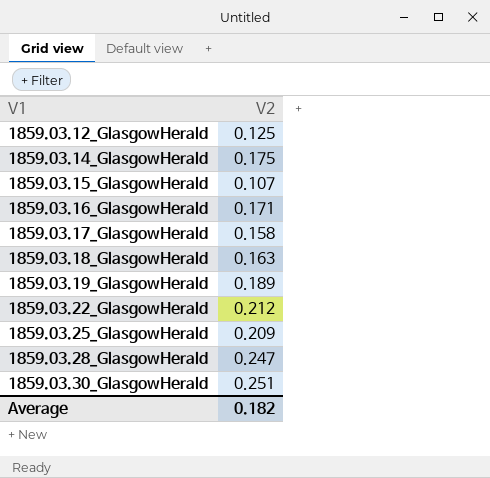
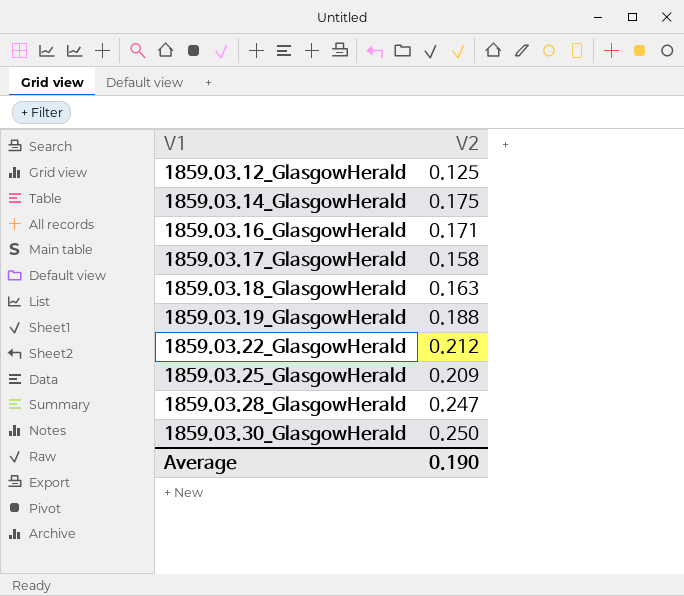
row 1859.03.15_GlasgowHerald: 0.107 -> none
1859.03.19_GlasgowHerald | V2: 0.189 -> 0.188
1859.03.30_GlasgowHerald | V2: 0.251 -> 0.250
Average | V2: 0.182 -> 0.190

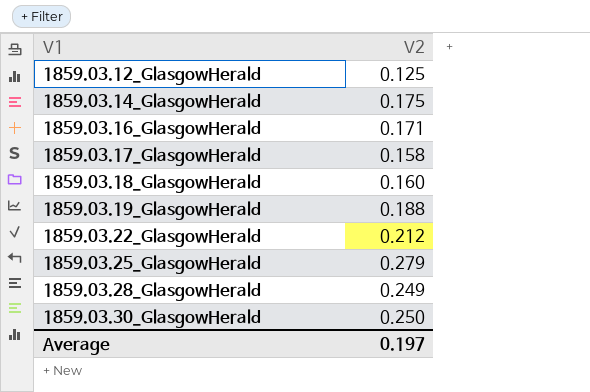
1859.03.18_GlasgowHerald | V2: 0.163 -> 0.160
1859.03.25_GlasgowHerald | V2: 0.209 -> 0.279
1859.03.28_GlasgowHerald | V2: 0.247 -> 0.249
Average | V2: 0.190 -> 0.197

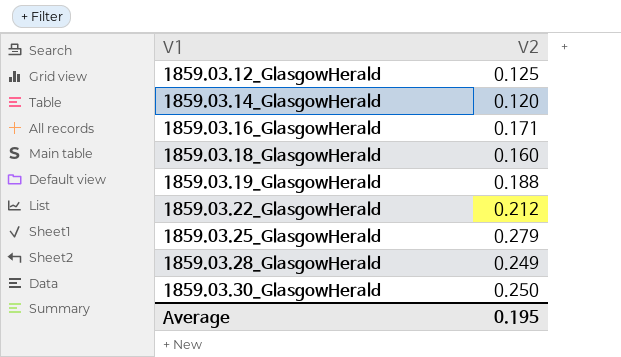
row 1859.03.17_GlasgowHerald: 0.158 -> none
1859.03.14_GlasgowHerald | V2: 0.175 -> 0.120
Average | V2: 0.197 -> 0.195

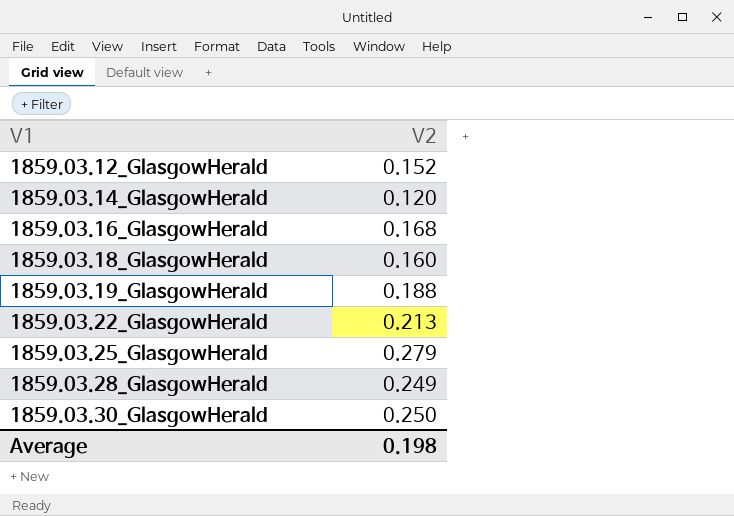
1859.03.12_GlasgowHerald | V2: 0.125 -> 0.152
1859.03.16_GlasgowHerald | V2: 0.171 -> 0.168
1859.03.22_GlasgowHerald | V2: 0.212 -> 0.213
Average | V2: 0.195 -> 0.198

